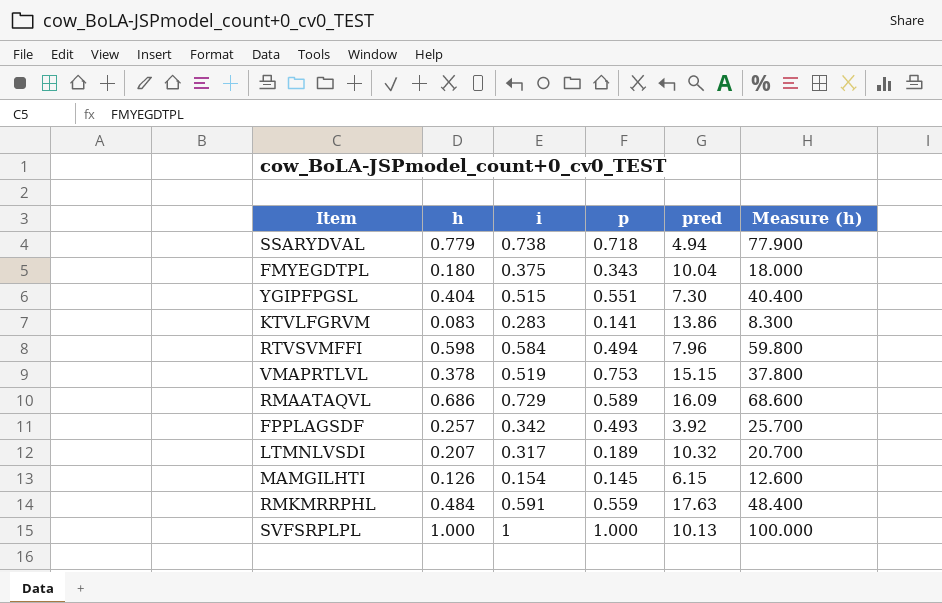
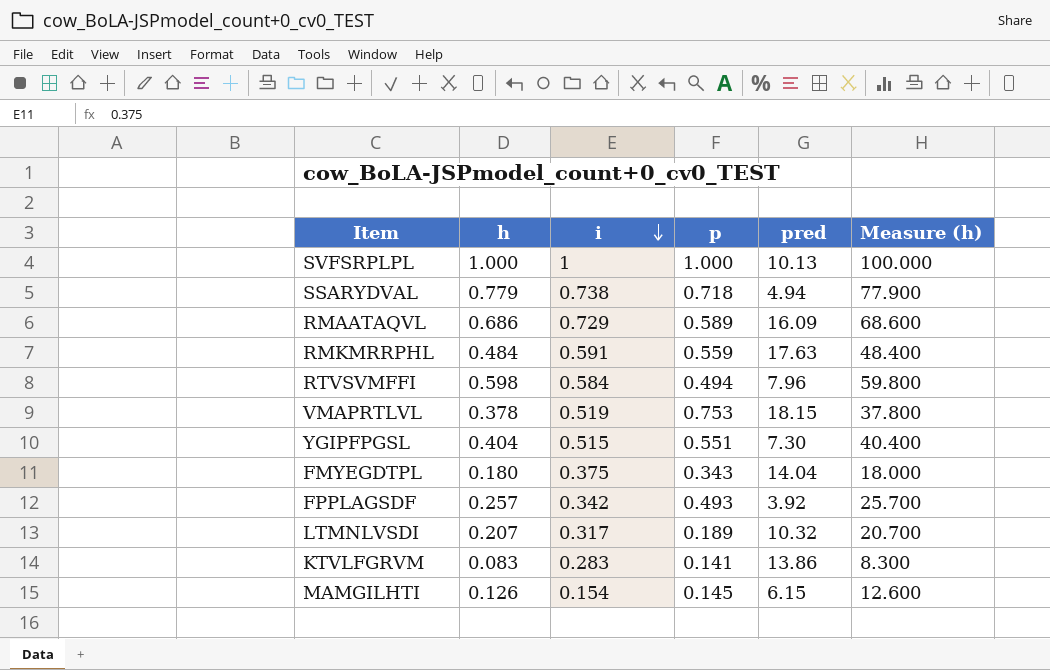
row order: none -> i descending
VMAPRTLVL | pred: 15.15 -> 18.15
FMYEGDTPL | pred: 10.04 -> 14.04

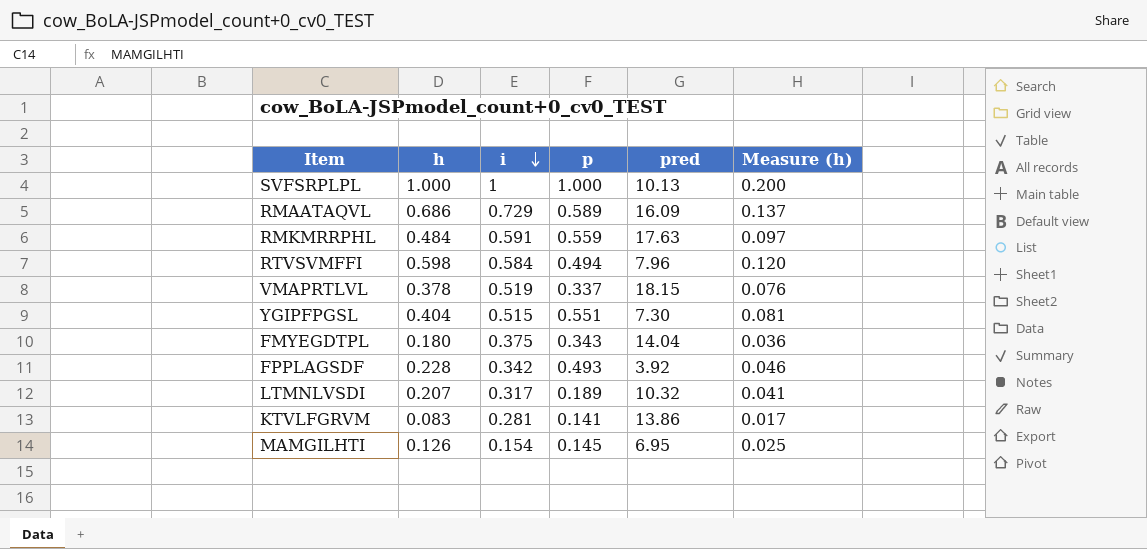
column Measure (h) | formula: [h] * 100 -> [h] * 0.2
row SSARYDVAL: 0.779 | 0.738 | 0.718 | 4.94 | 77.900 -> none
VMAPRTLVL | p: 0.753 -> 0.337
FPPLAGSDF | h: 0.257 -> 0.228
KTVLFGRVM | i: 0.283 -> 0.281
MAMGILHTI | pred: 6.15 -> 6.95

